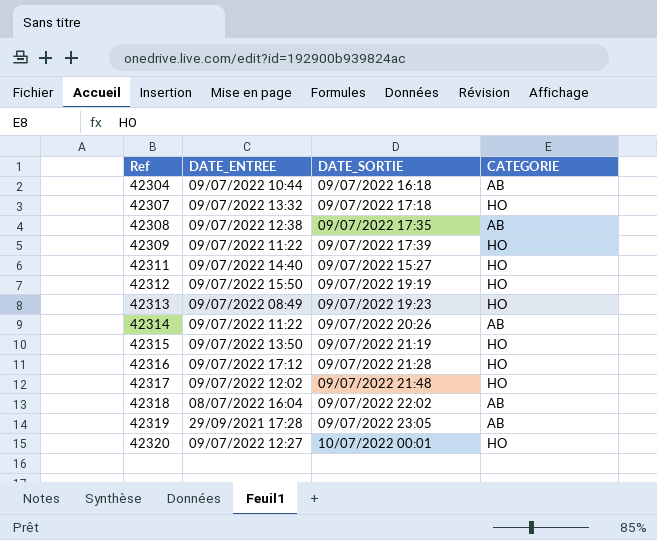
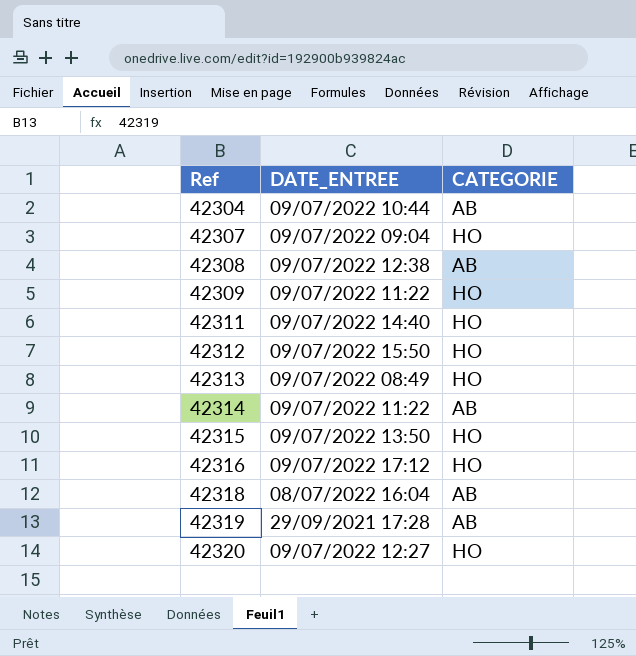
column DATE_SORTIE | position: 3 -> none
row 42317: 09/07/2022 12:02 | 09/07/2022 21:48 | HO -> none
42307 | DATE_ENTREE: 09/07/2022 13:32 -> 09/07/2022 09:04

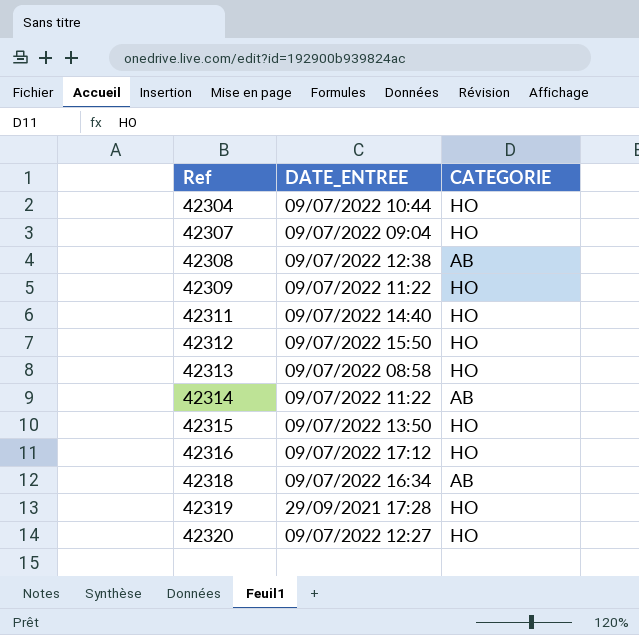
42304 | CATEGORIE: AB -> HO
42313 | DATE_ENTREE: 09/07/2022 08:49 -> 09/07/2022 08:58
42318 | DATE_ENTREE: 08/07/2022 16:04 -> 09/07/2022 16:34
42319 | CATEGORIE: AB -> HO

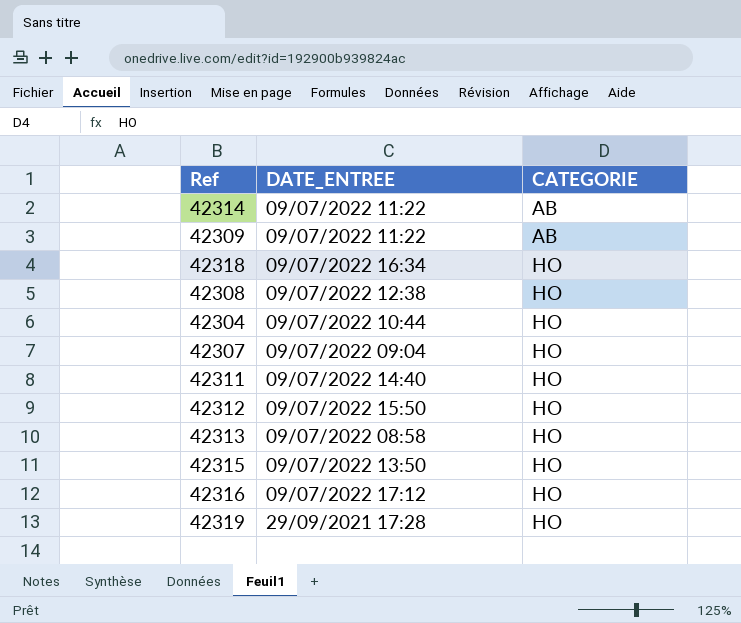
row order: Ref ascending -> CATEGORIE ascending
row 42320: 09/07/2022 12:27 | HO -> none
42309 | CATEGORIE: HO -> AB
42318 | CATEGORIE: AB -> HO
42308 | CATEGORIE: AB -> HO

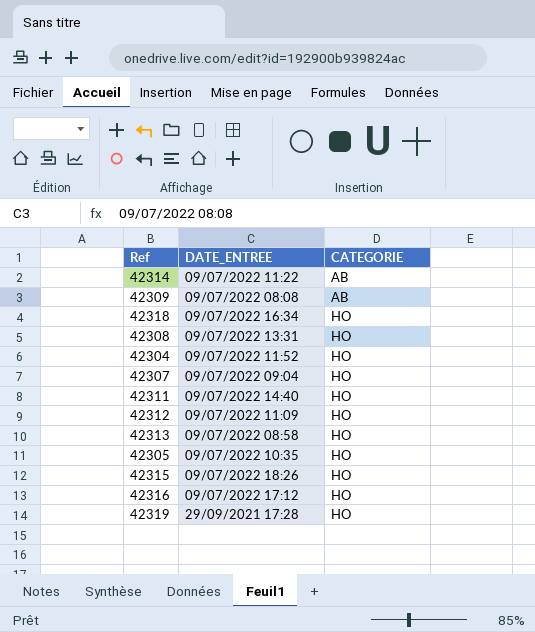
42309 | DATE_ENTREE: 09/07/2022 11:22 -> 09/07/2022 08:08
42308 | DATE_ENTREE: 09/07/2022 12:38 -> 09/07/2022 13:31
42304 | DATE_ENTREE: 09/07/2022 10:44 -> 09/07/2022 11:52
42312 | DATE_ENTREE: 09/07/2022 15:50 -> 09/07/2022 11:09
row 42305: none -> 09/07/2022 10:35 | HO
42315 | DATE_ENTREE: 09/07/2022 13:50 -> 09/07/2022 18:26

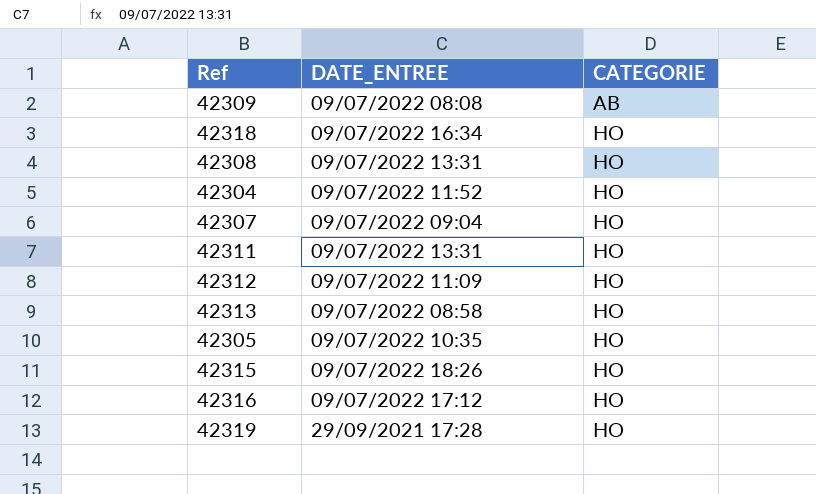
row 42314: 09/07/2022 11:22 | AB -> none
42311 | DATE_ENTREE: 09/07/2022 14:40 -> 09/07/2022 13:31

